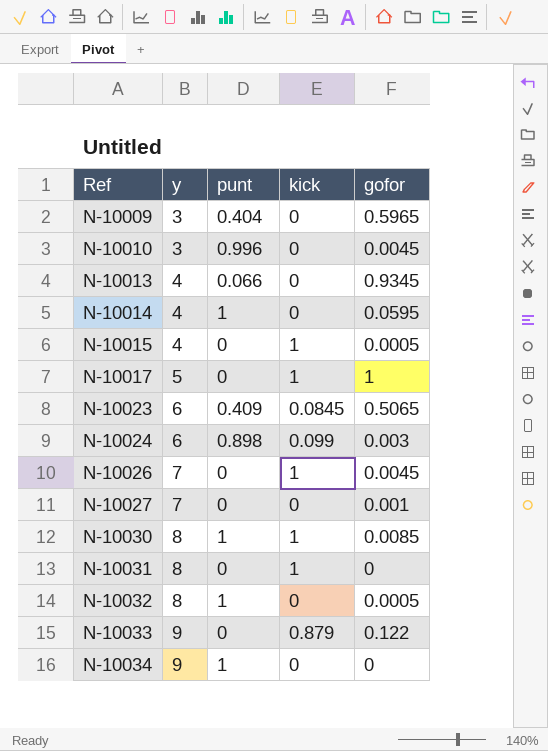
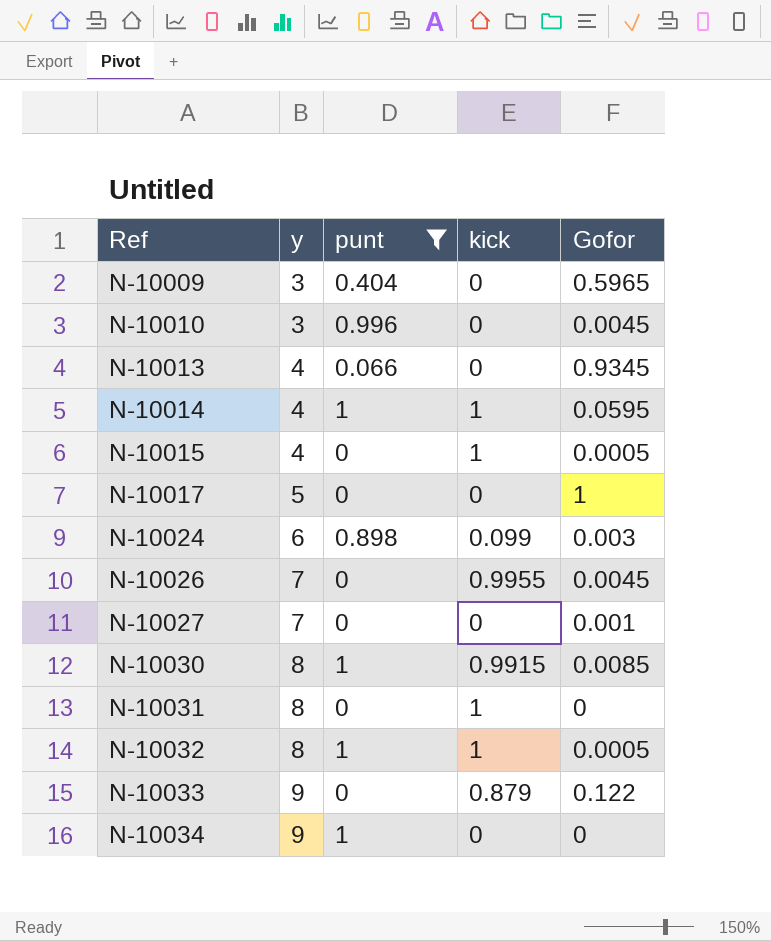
filter: none -> punt != 0.409
column name: gofor -> Gofor
N-10014 | kick: 0 -> 1
N-10017 | kick: 1 -> 0
N-10026 | kick: 1 -> 0.9955
N-10030 | kick: 1 -> 0.9915
N-10032 | kick: 0 -> 1

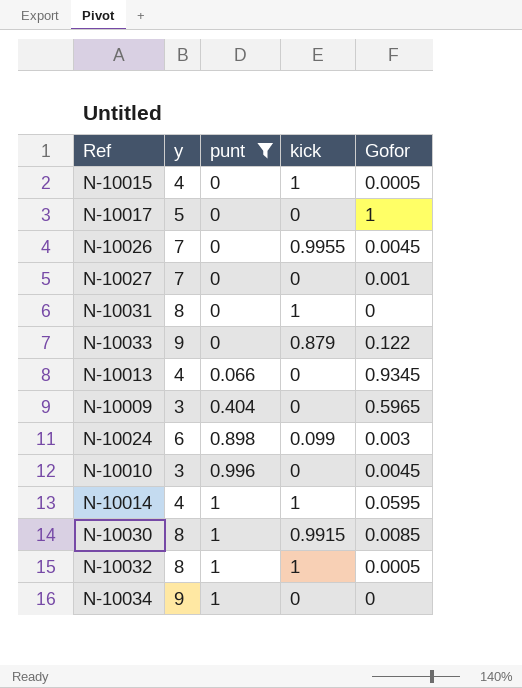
row order: Ref ascending -> punt ascending

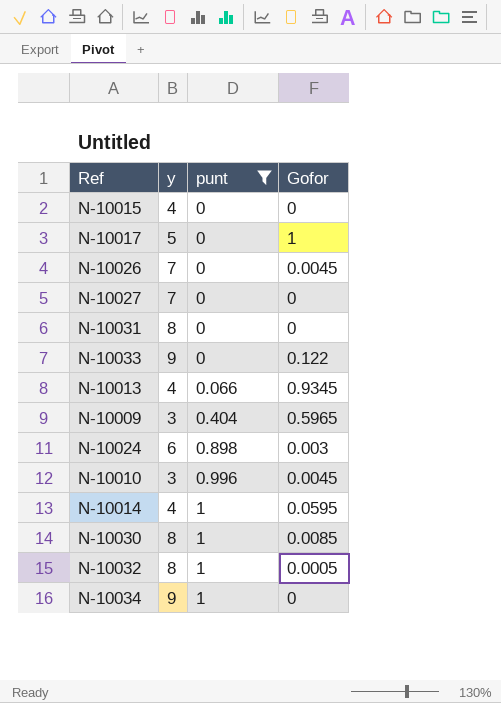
column kick | position: 4 -> none
N-10015 | Gofor: 0.0005 -> 0
N-10027 | Gofor: 0.001 -> 0

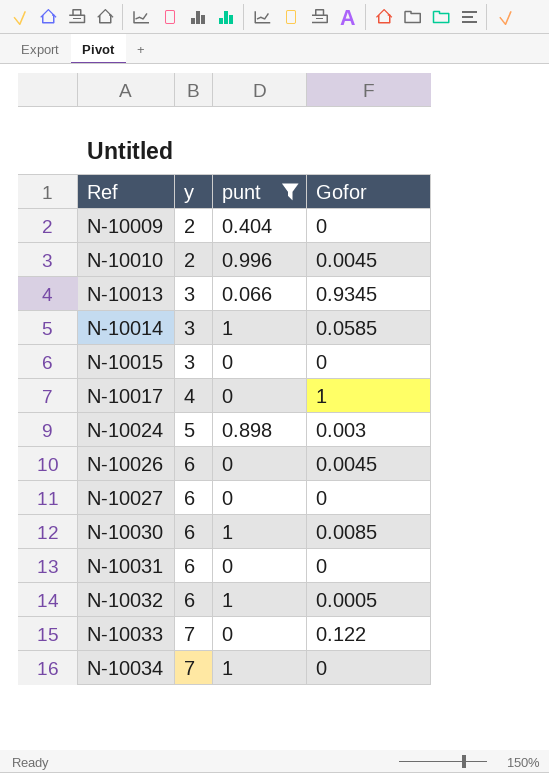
row order: punt ascending -> Ref ascending
N-10009 | y: 3 -> 2
N-10009 | Gofor: 0.5965 -> 0
N-10010 | y: 3 -> 2
N-10013 | y: 4 -> 3
N-10014 | y: 4 -> 3
N-10014 | Gofor: 0.0595 -> 0.0585
N-10015 | y: 4 -> 3
N-10017 | y: 5 -> 4
N-10024 | y: 6 -> 5
N-10026 | y: 7 -> 6
N-10027 | y: 7 -> 6
N-10030 | y: 8 -> 6
N-10031 | y: 8 -> 6
N-10032 | y: 8 -> 6
N-10033 | y: 9 -> 7
N-10034 | y: 9 -> 7

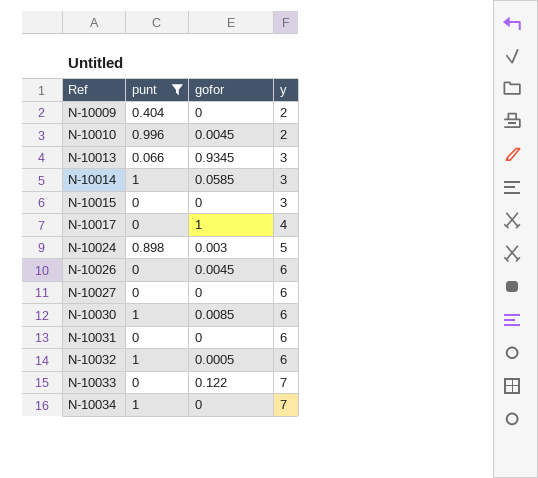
column name: Gofor -> gofor
column y | position: 2 -> 4

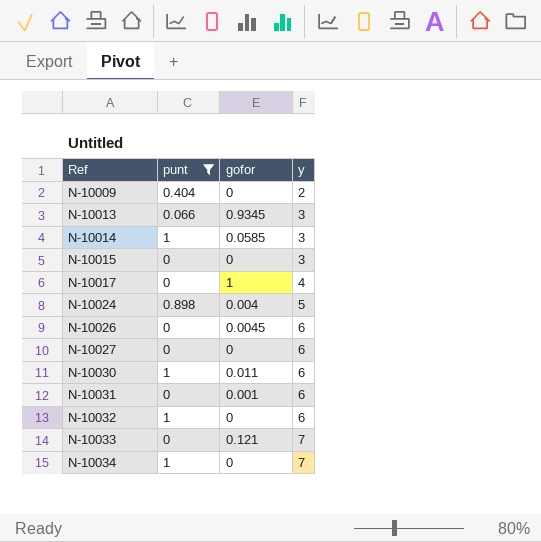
row N-10010: 0.996 | 0.0045 | 2 -> none
N-10024 | gofor: 0.003 -> 0.004
N-10030 | gofor: 0.0085 -> 0.011
N-10031 | gofor: 0 -> 0.001
N-10032 | gofor: 0.0005 -> 0
N-10033 | gofor: 0.122 -> 0.121

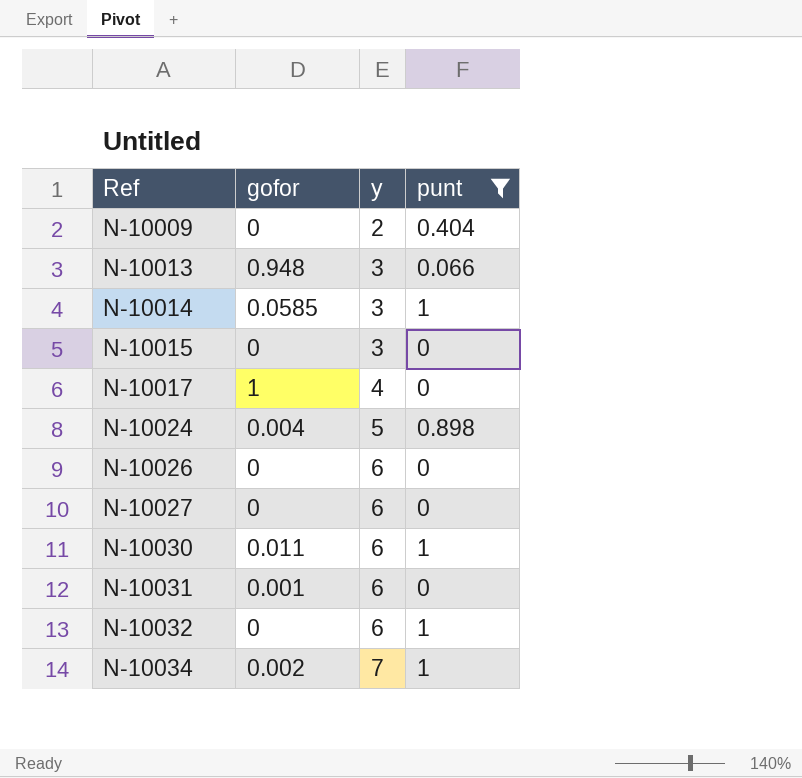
column punt | position: 2 -> 4
row N-10033: 0 | 0.121 | 7 -> none
N-10013 | gofor: 0.9345 -> 0.948
N-10026 | gofor: 0.0045 -> 0
N-10034 | gofor: 0 -> 0.002

